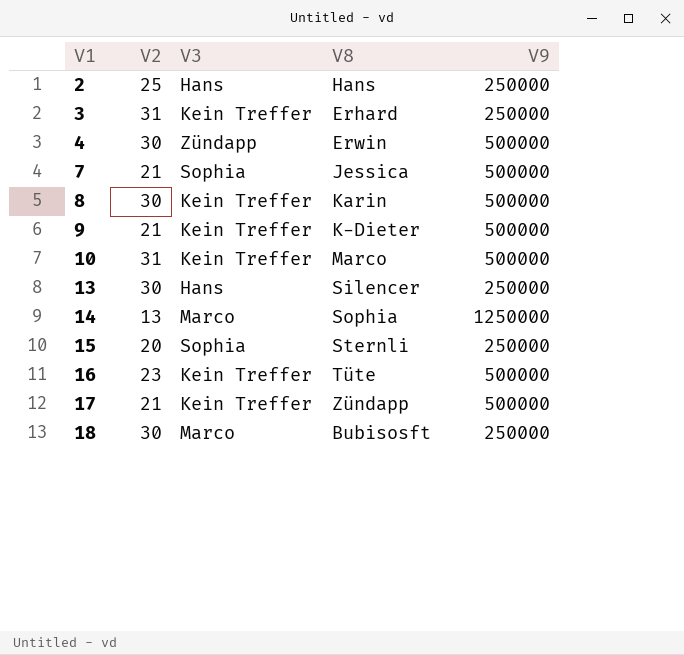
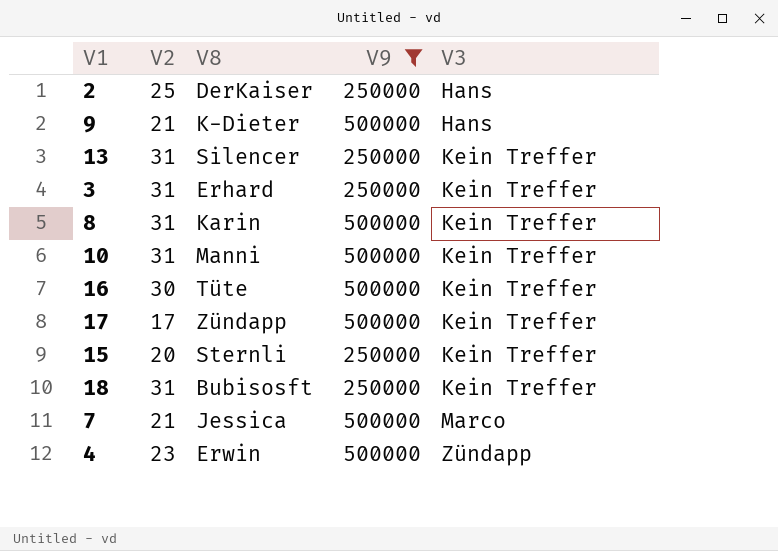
filter: none -> V9 != 1250000
row order: V1 ascending -> V3 ascending
column V3 | position: 3 -> 5
2 | V8: Hans -> DerKaiser
9 | V3: Kein Treffer -> Hans
13 | V2: 30 -> 31
13 | V3: Hans -> Kein Treffer
8 | V2: 30 -> 31
10 | V8: Marco -> Manni
16 | V2: 23 -> 30
17 | V2: 21 -> 17
15 | V3: Sophia -> Kein Treffer
18 | V2: 30 -> 31
18 | V3: Marco -> Kein Treffer
7 | V3: Sophia -> Marco
4 | V2: 30 -> 23

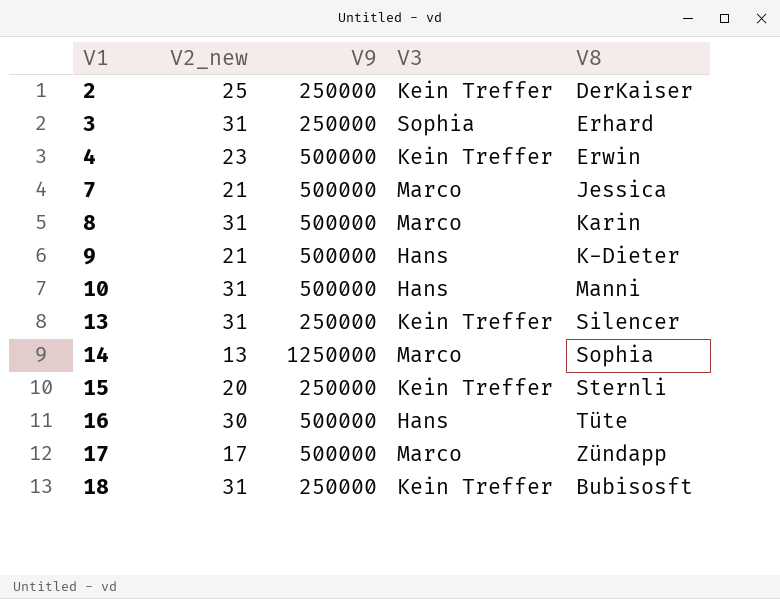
filter: V9 != 1250000 -> none
row order: V3 ascending -> V1 ascending
column name: V2 -> V2_new
column V8 | position: 3 -> 5
2 | V3: Hans -> Kein Treffer
3 | V3: Kein Treffer -> Sophia
4 | V3: Zündapp -> Kein Treffer
8 | V3: Kein Treffer -> Marco
10 | V3: Kein Treffer -> Hans
16 | V3: Kein Treffer -> Hans
17 | V3: Kein Treffer -> Marco

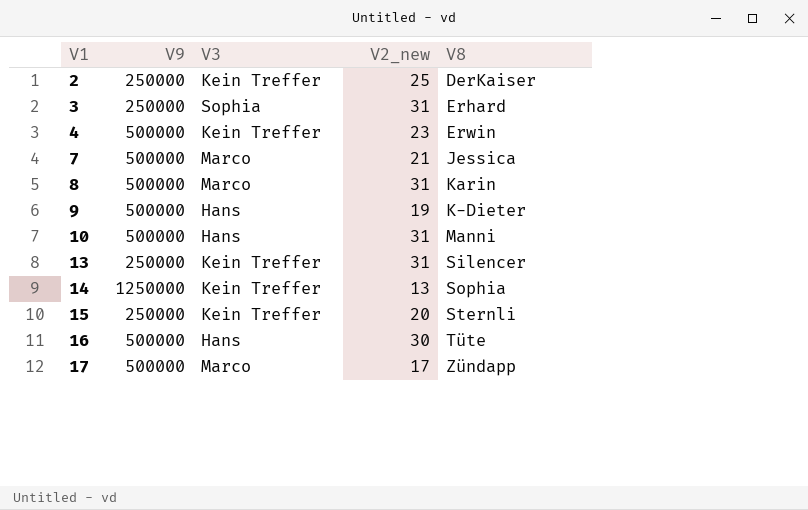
column V2_new | position: 2 -> 4
row 18: 31 | 250000 | Kein Treffer | Bubisosft -> none
9 | V2_new: 21 -> 19
14 | V3: Marco -> Kein Treffer

